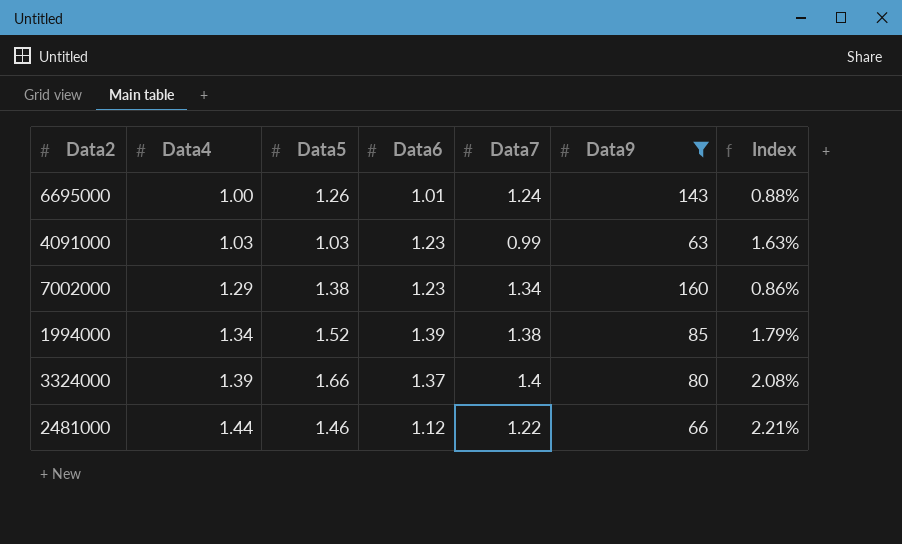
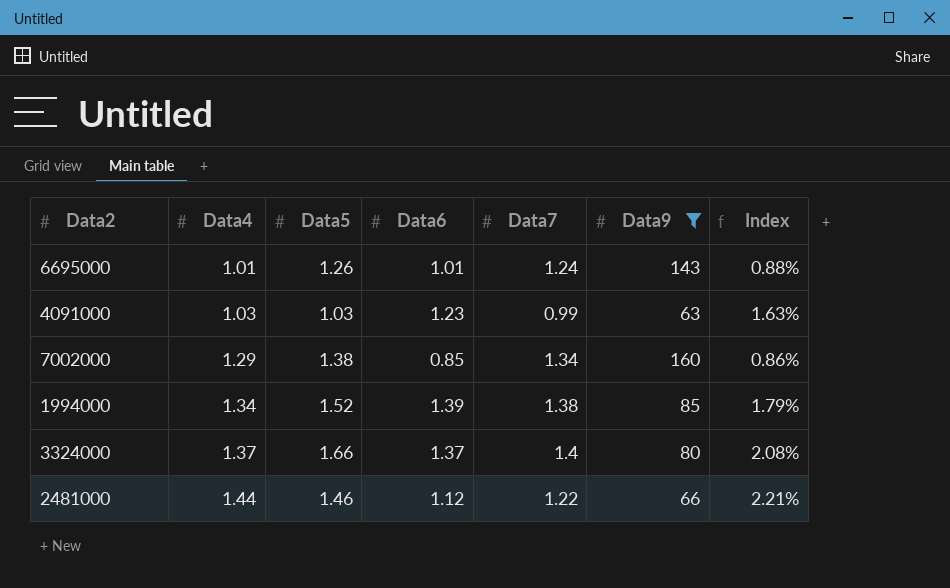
6695000 | Data4: 1.00 -> 1.01
7002000 | Data6: 1.23 -> 0.85
3324000 | Data4: 1.39 -> 1.37

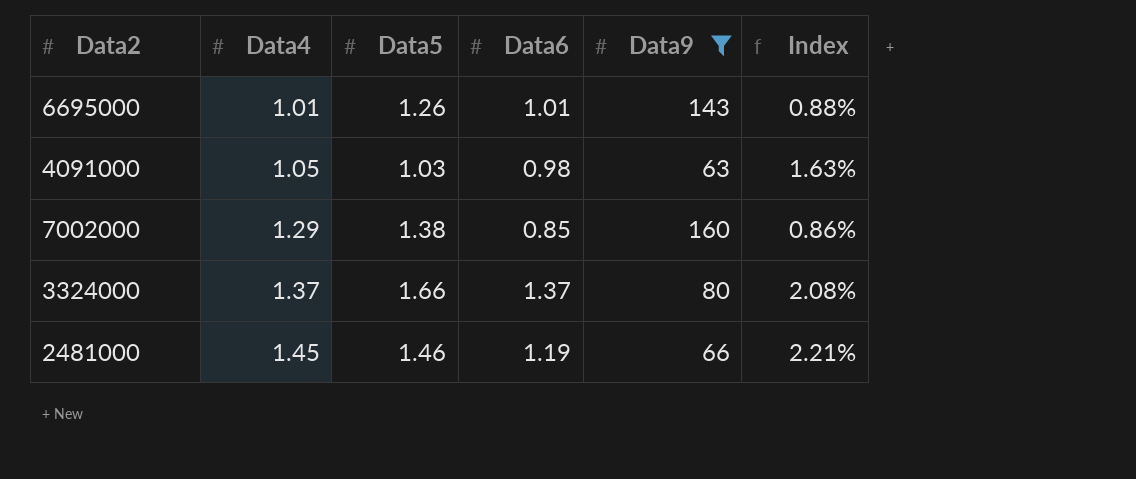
column Data7 | position: 5 -> none
row 1994000: 1.34 | 1.52 | 1.39 | 1.38 | 85 | 1.79% -> none
4091000 | Data4: 1.03 -> 1.05
4091000 | Data6: 1.23 -> 0.98
2481000 | Data4: 1.44 -> 1.45
2481000 | Data6: 1.12 -> 1.19

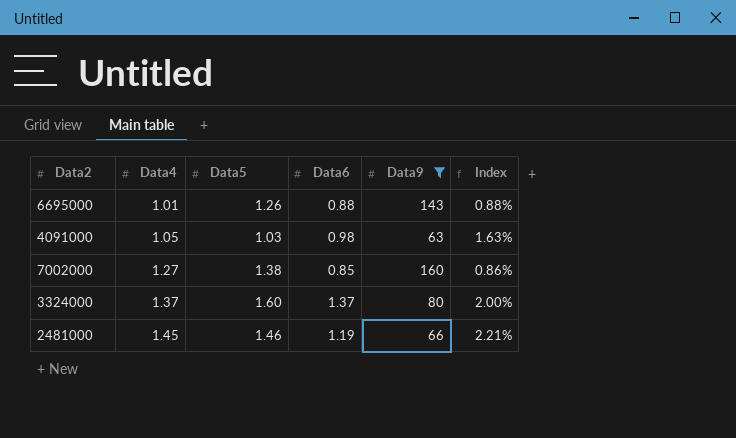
6695000 | Data6: 1.01 -> 0.88
7002000 | Data4: 1.29 -> 1.27
3324000 | Data5: 1.66 -> 1.60
3324000 | Index: 2.08% -> 2.00%

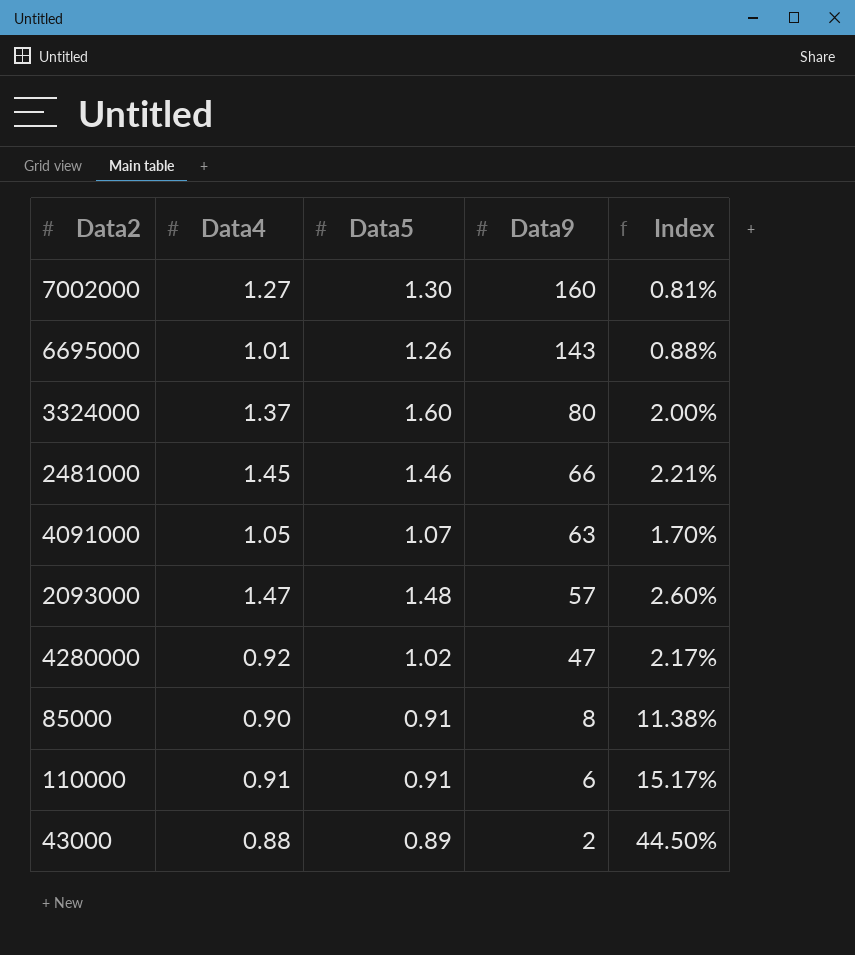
filter: Data9 >= 63 -> none
row order: Data4 ascending -> Data9 descending
column Data6 | position: 4 -> none
7002000 | Data5: 1.38 -> 1.30
7002000 | Index: 0.86% -> 0.81%
4091000 | Data5: 1.03 -> 1.07
4091000 | Index: 1.63% -> 1.70%

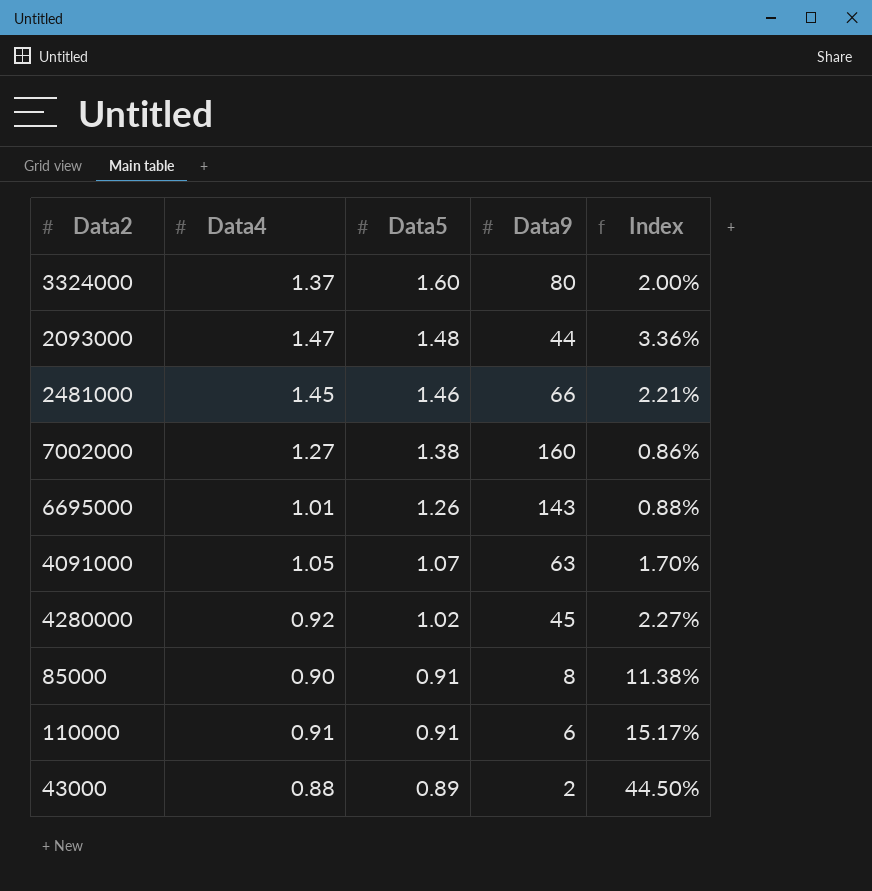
row order: Data9 descending -> Data5 descending
2093000 | Data9: 57 -> 44
2093000 | Index: 2.60% -> 3.36%
7002000 | Data5: 1.30 -> 1.38
7002000 | Index: 0.81% -> 0.86%
4280000 | Data9: 47 -> 45
4280000 | Index: 2.17% -> 2.27%

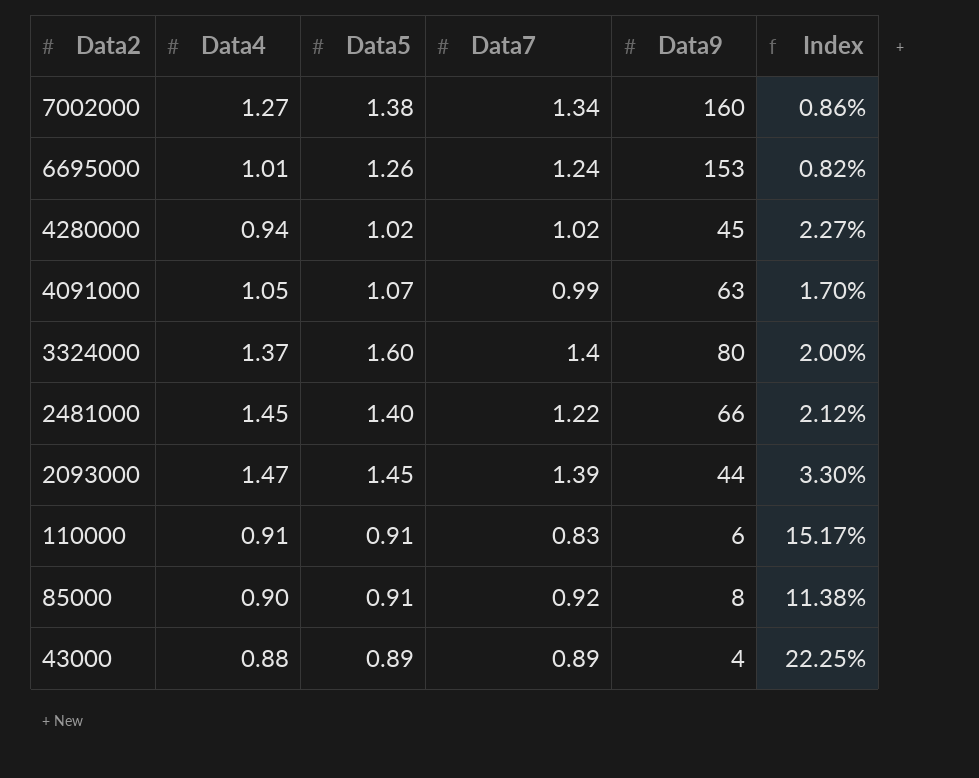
row order: Data5 descending -> Data2 descending
column Data7 | position: none -> 4
6695000 | Data9: 143 -> 153
6695000 | Index: 0.88% -> 0.82%
4280000 | Data4: 0.92 -> 0.94
2481000 | Data5: 1.46 -> 1.40
2481000 | Index: 2.21% -> 2.12%
2093000 | Data5: 1.48 -> 1.45
2093000 | Index: 3.36% -> 3.30%
43000 | Data9: 2 -> 4
43000 | Index: 44.50% -> 22.25%

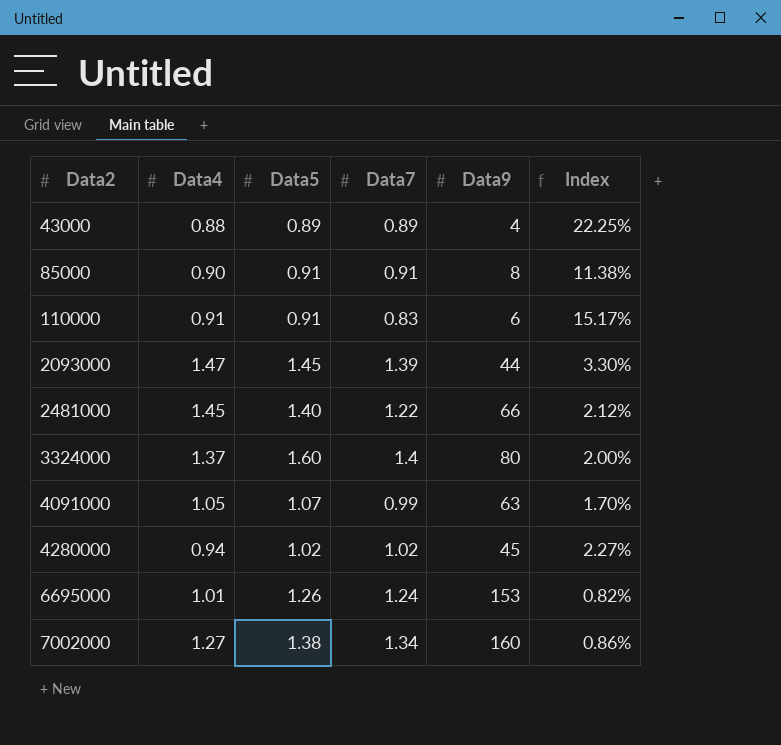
row order: Data2 descending -> Data2 ascending
85000 | Data7: 0.92 -> 0.91

